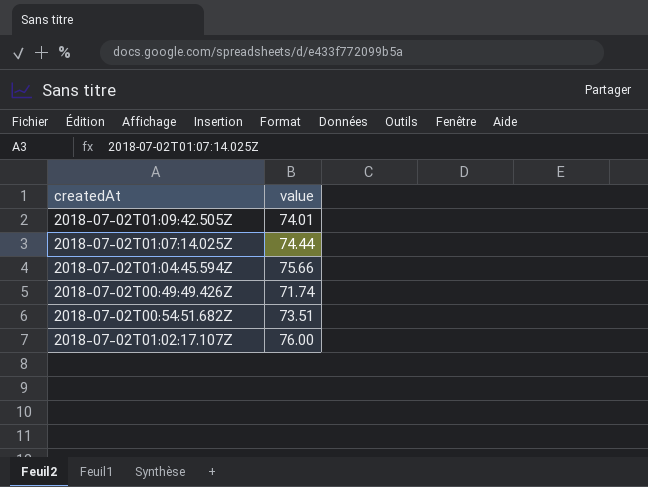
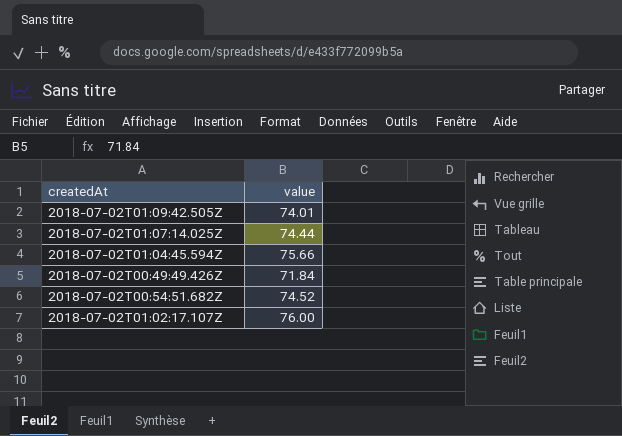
2018-07-02T00:49:49.426Z | value: 71.74 -> 71.84
2018-07-02T00:54:51.682Z | value: 73.51 -> 74.52

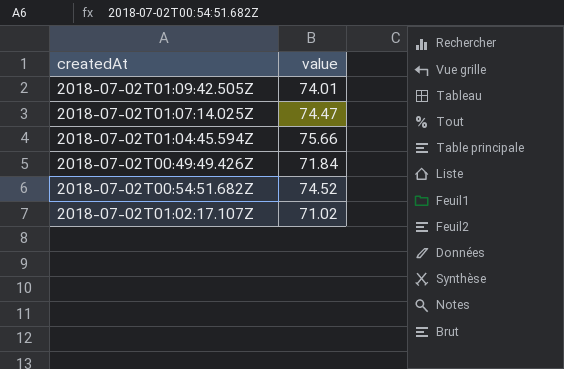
2018-07-02T01:07:14.025Z | value: 74.44 -> 74.47
2018-07-02T01:02:17.107Z | value: 76.00 -> 71.02

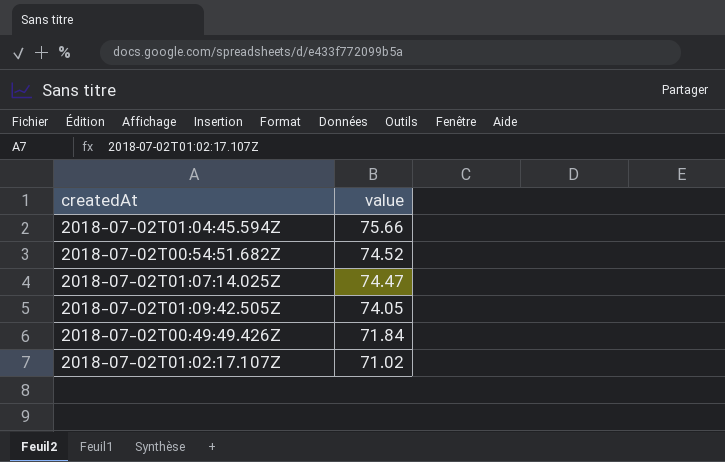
row order: none -> value descending
2018-07-02T01:09:42.505Z | value: 74.01 -> 74.05

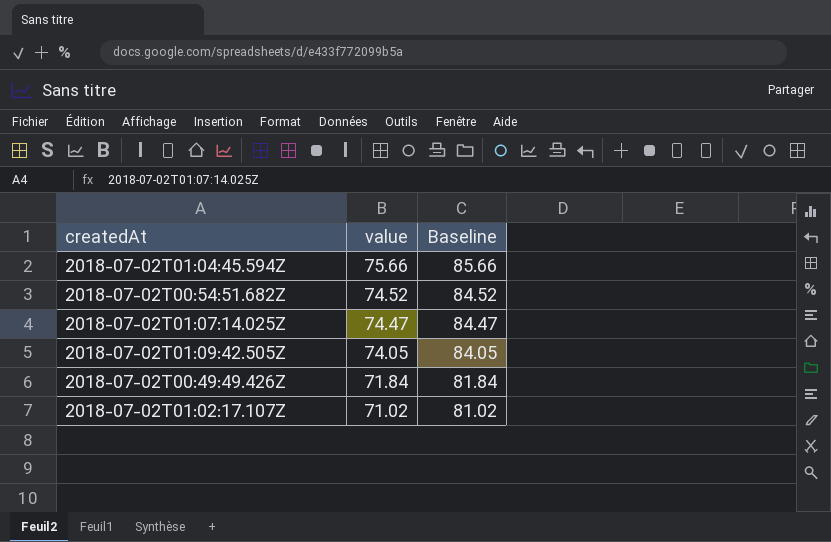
column Baseline | formula: none -> [value] + 10

